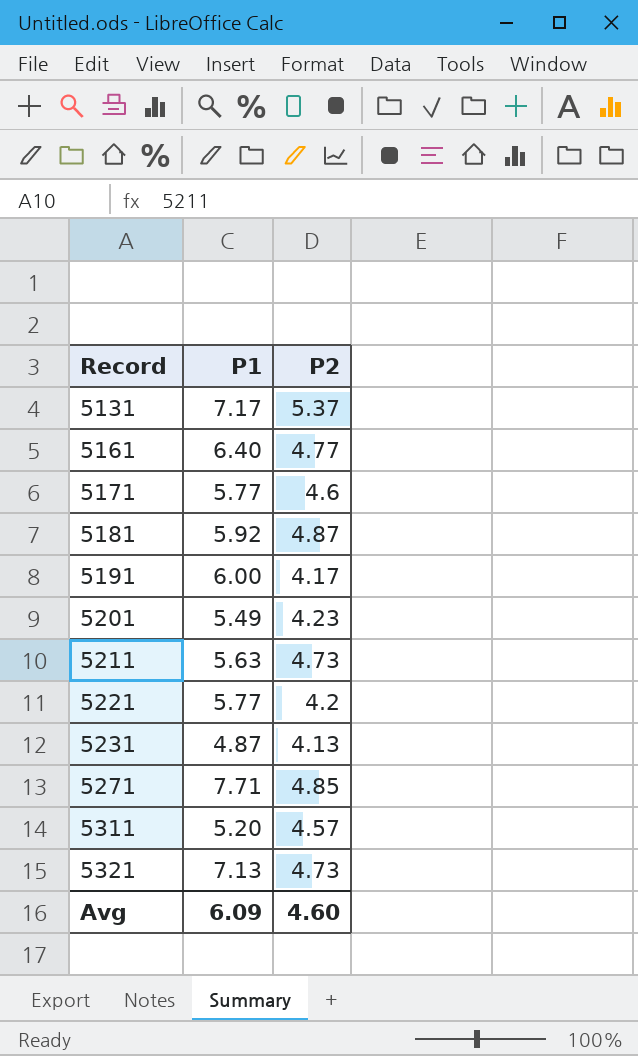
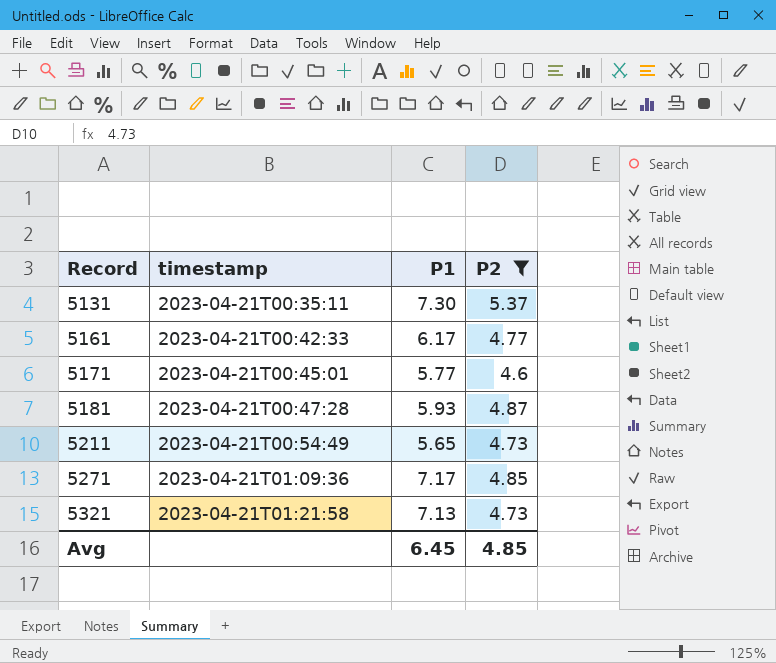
filter: none -> P2 >= 4.6
column timestamp | position: none -> 2
5131 | P1: 7.17 -> 7.30
5161 | P1: 6.40 -> 6.17
5181 | P1: 5.92 -> 5.93
5211 | P1: 5.63 -> 5.65
5271 | P1: 7.71 -> 7.17
Avg | P1: 6.09 -> 6.45
Avg | P2: 4.60 -> 4.85

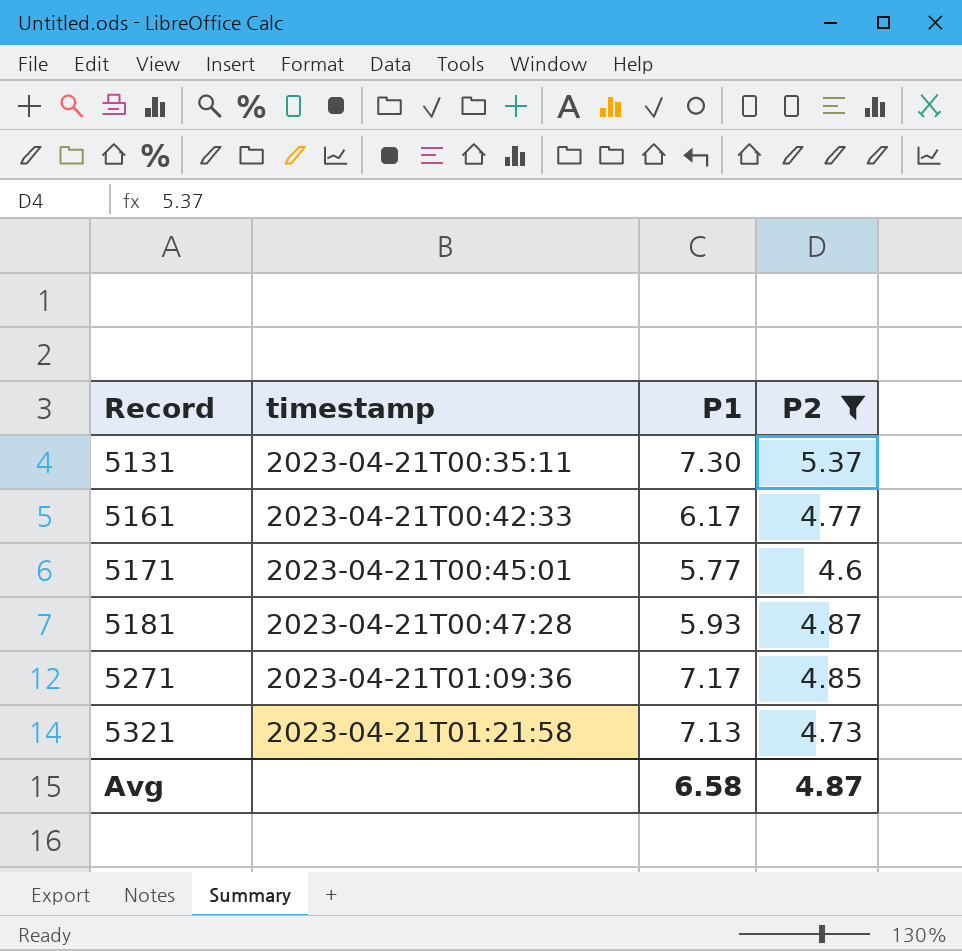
row 5211: 2023-04-21T00:54:49 | 5.65 | 4.73 -> none
Avg | P1: 6.45 -> 6.58
Avg | P2: 4.85 -> 4.87

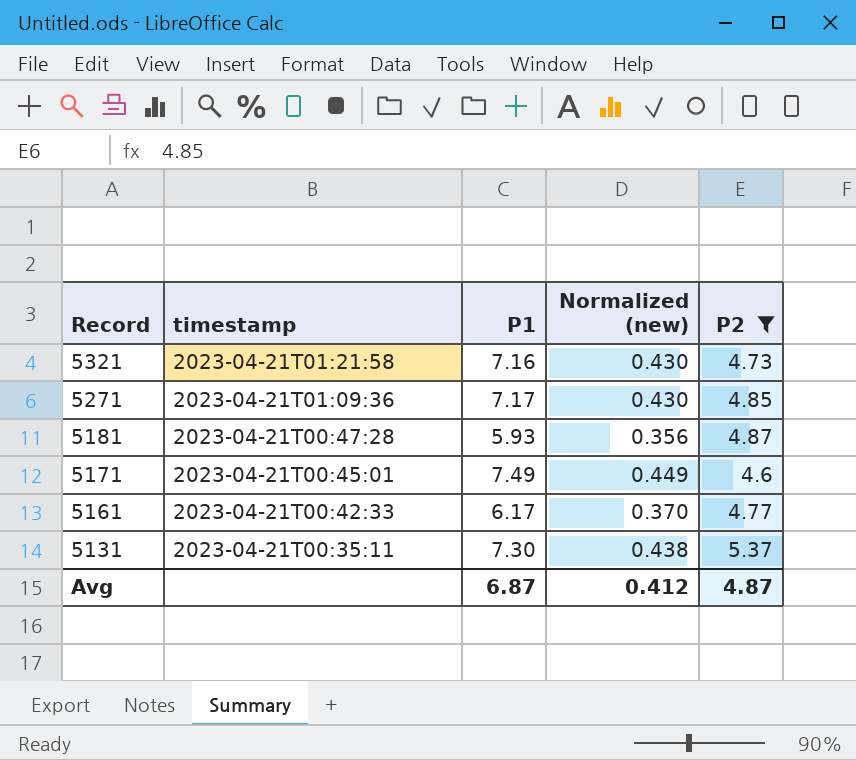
row order: Record ascending -> Record descending
column Normalized (new) | formula: none -> [P1] * 0.06
5321 | P1: 7.13 -> 7.16
5171 | P1: 5.77 -> 7.49
Avg | P1: 6.58 -> 6.87

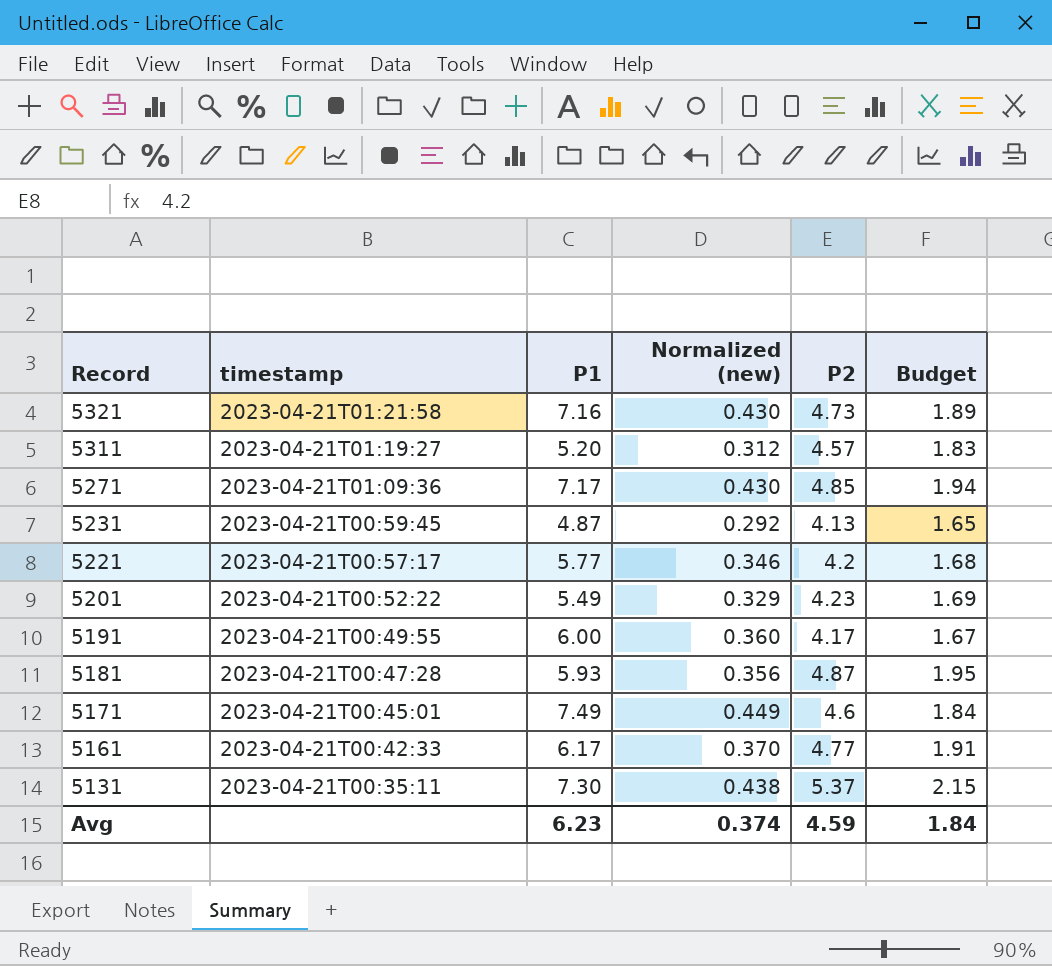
filter: P2 >= 4.6 -> none
column Budget | formula: none -> [P2] * 0.4
Avg | P1: 6.87 -> 6.23
Avg | Normalized (new): 0.412 -> 0.374
Avg | P2: 4.87 -> 4.59

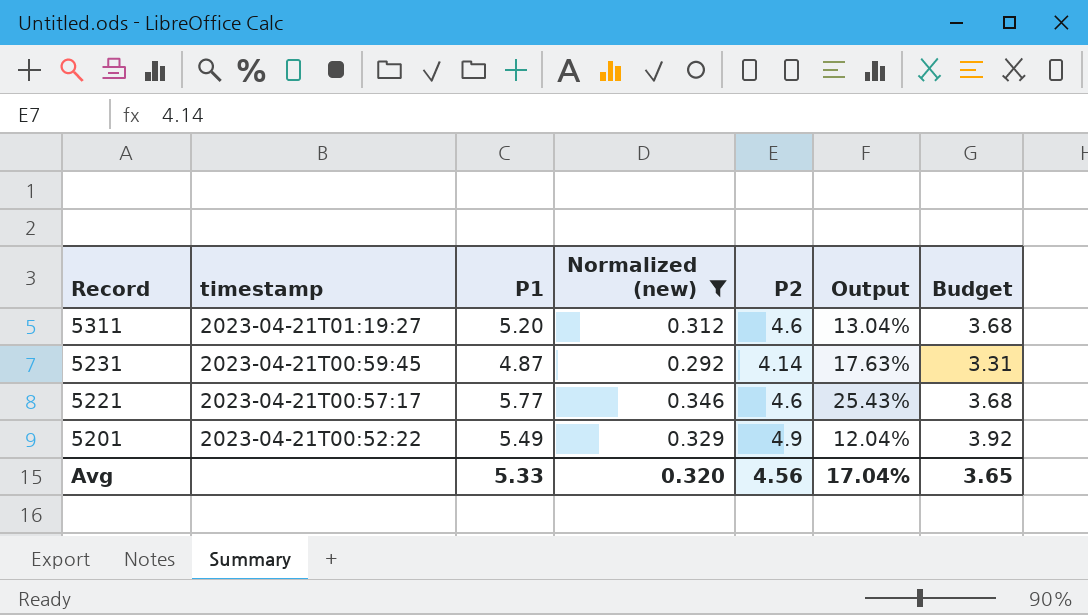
filter: none -> Normalized (new) <= 0.346
column Output | formula: none -> ([P1] - [P2]) / [P2]
column Budget | formula: [P2] * 0.4 -> [P2] * 0.8
5311 | P2: 4.57 -> 4.6
5231 | P2: 4.13 -> 4.14
5221 | P2: 4.2 -> 4.6
5201 | P2: 4.23 -> 4.9
Avg | P1: 6.23 -> 5.33
Avg | Normalized (new): 0.374 -> 0.320
Avg | P2: 4.59 -> 4.56
Avg | Budget: 1.84 -> 3.65

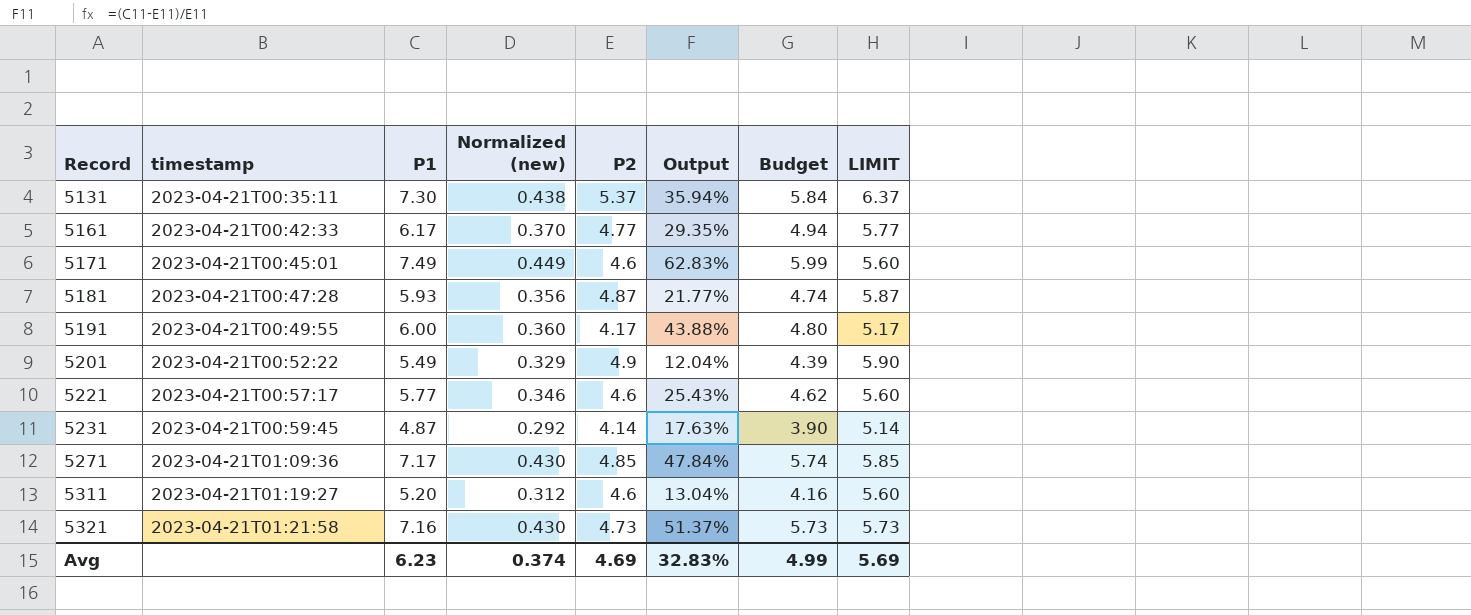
filter: Normalized (new) <= 0.346 -> none
row order: Record descending -> Record ascending
column Budget | formula: [P2] * 0.8 -> [P1] * 0.8
column LIMIT | formula: none -> [P2] + 1
Avg | P1: 5.33 -> 6.23
Avg | Normalized (new): 0.320 -> 0.374
Avg | P2: 4.56 -> 4.69
Avg | Output: 17.04% -> 32.83%
Avg | Budget: 3.65 -> 4.99

